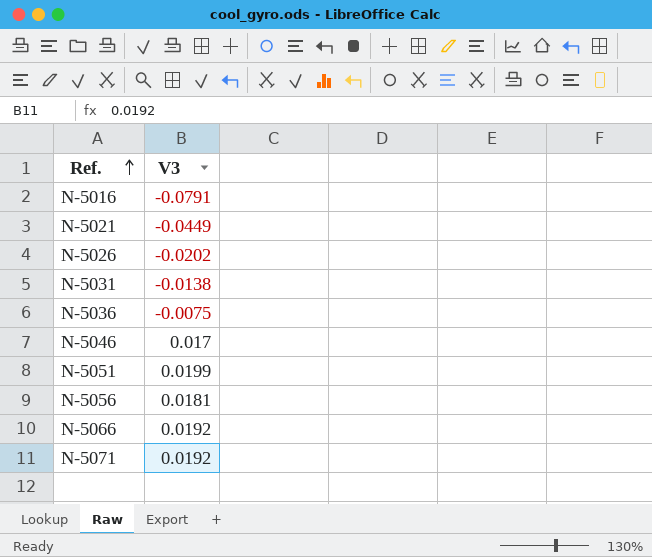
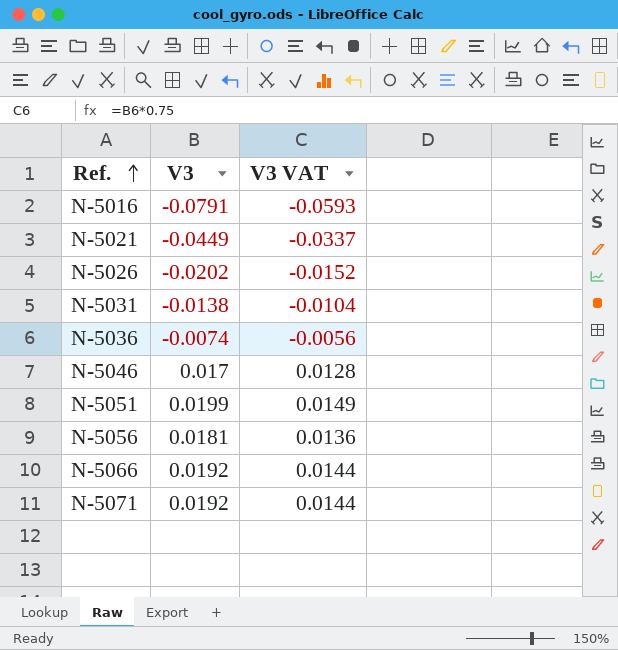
column V3 VAT | formula: none -> [V3] * 0.75
N-5036 | V3: -0.0075 -> -0.0074

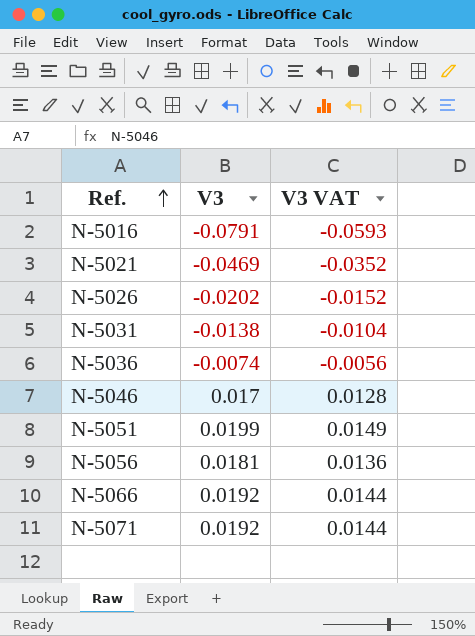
N-5021 | V3: -0.0449 -> -0.0469
N-5021 | V3 VAT: -0.0337 -> -0.0352

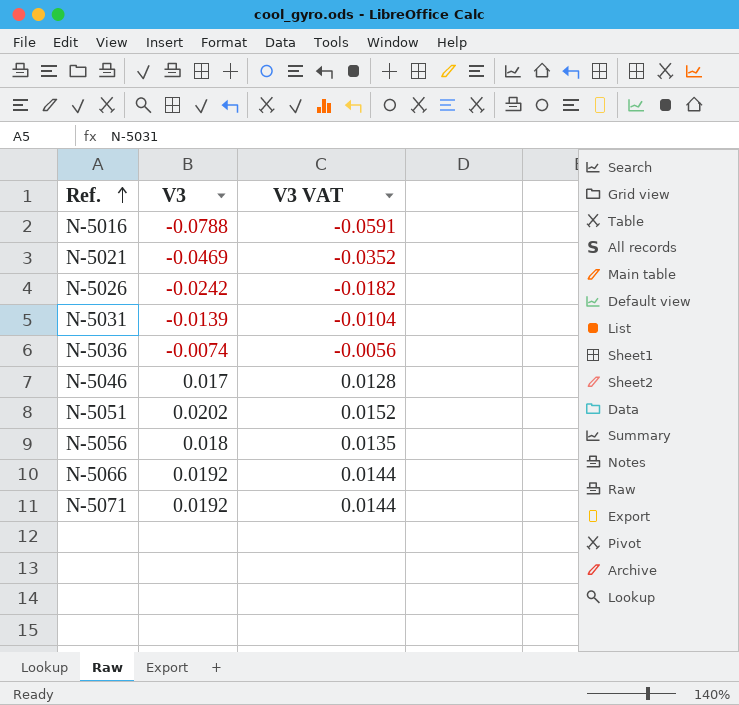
N-5016 | V3: -0.0791 -> -0.0788
N-5016 | V3 VAT: -0.0593 -> -0.0591
N-5026 | V3: -0.0202 -> -0.0242
N-5026 | V3 VAT: -0.0152 -> -0.0182
N-5031 | V3: -0.0138 -> -0.0139
N-5051 | V3: 0.0199 -> 0.0202
N-5051 | V3 VAT: 0.0149 -> 0.0152
N-5056 | V3: 0.0181 -> 0.018
N-5056 | V3 VAT: 0.0136 -> 0.0135

